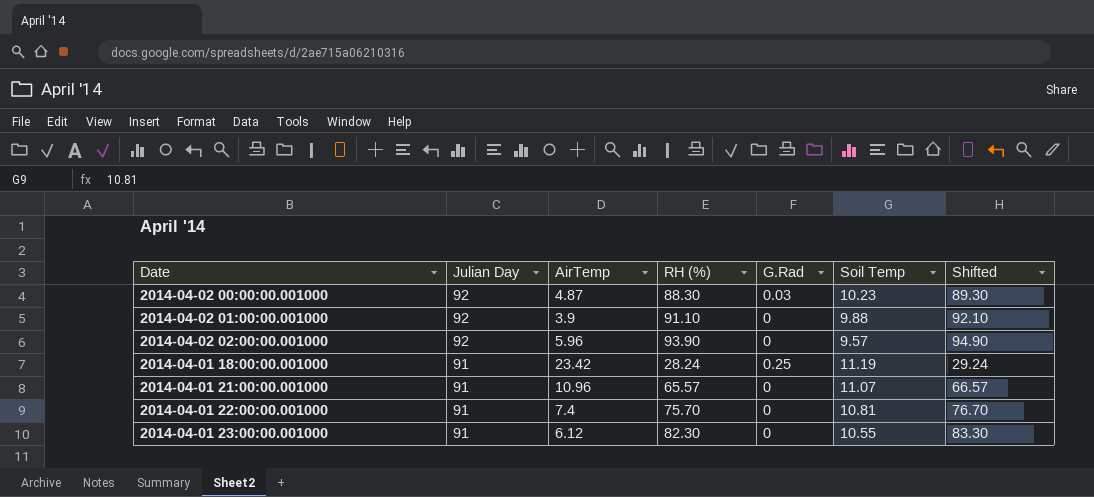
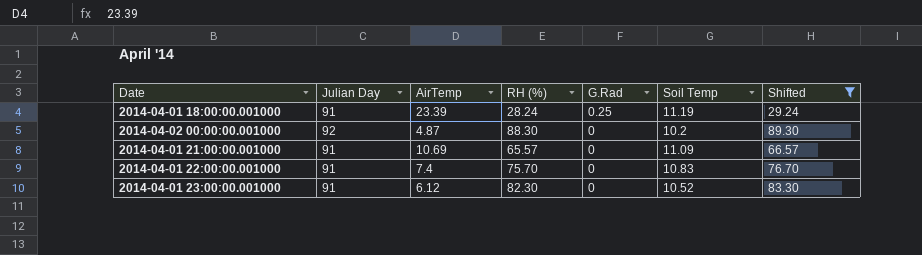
filter: none -> Shifted <= 89.30
row order: Julian Day descending -> G.Rad descending
2014-04-01 18:00:00.001000 | AirTemp: 23.42 -> 23.39
2014-04-02 00:00:00.001000 | G.Rad: 0.03 -> 0
2014-04-02 00:00:00.001000 | Soil Temp: 10.23 -> 10.2
2014-04-01 21:00:00.001000 | AirTemp: 10.96 -> 10.69
2014-04-01 21:00:00.001000 | Soil Temp: 11.07 -> 11.09
2014-04-01 22:00:00.001000 | Soil Temp: 10.81 -> 10.83
2014-04-01 23:00:00.001000 | Soil Temp: 10.55 -> 10.52

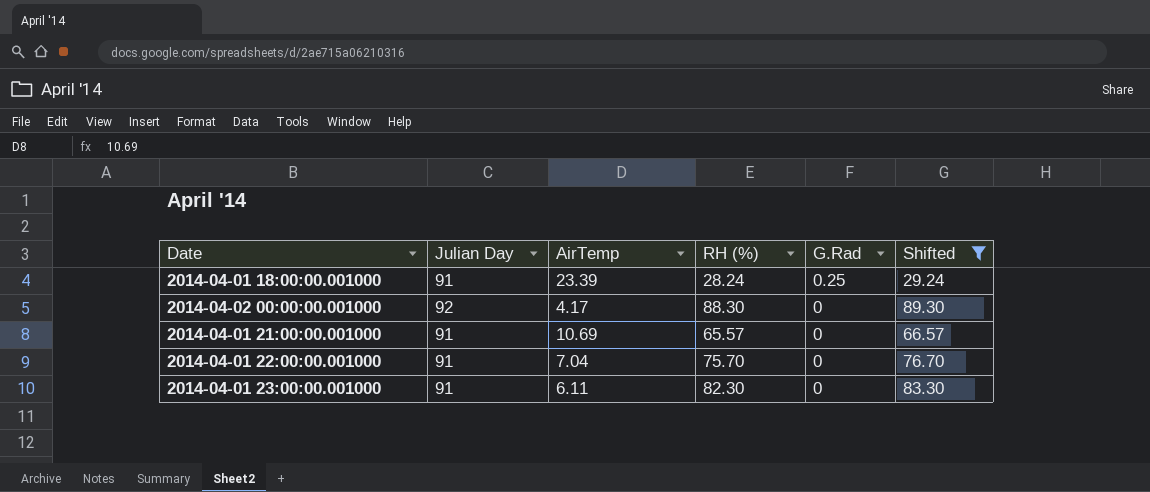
column Soil Temp | position: 6 -> none
2014-04-02 00:00:00.001000 | AirTemp: 4.87 -> 4.17
2014-04-01 22:00:00.001000 | AirTemp: 7.4 -> 7.04
2014-04-01 23:00:00.001000 | AirTemp: 6.12 -> 6.11

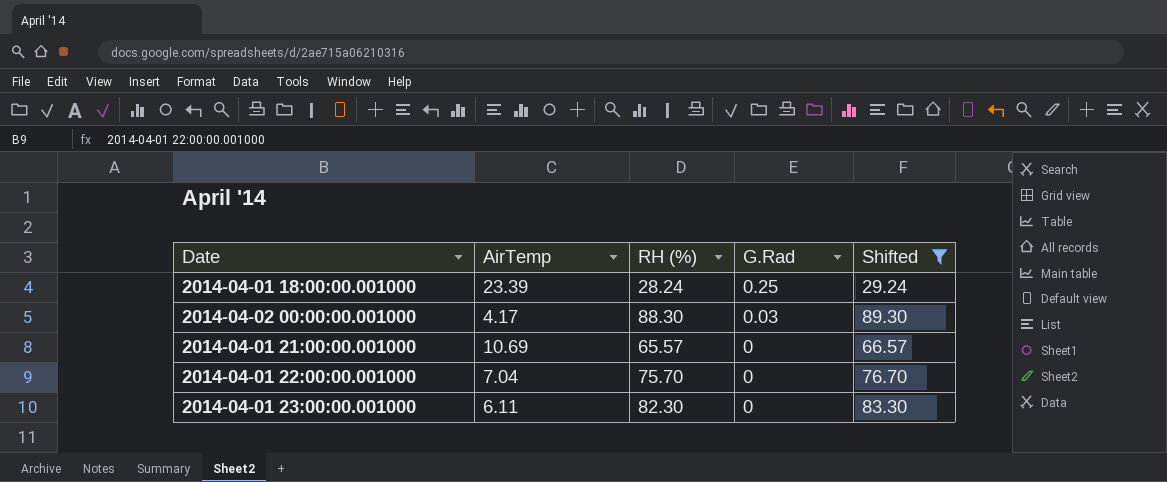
column Julian Day | position: 2 -> none
2014-04-02 00:00:00.001000 | G.Rad: 0 -> 0.03

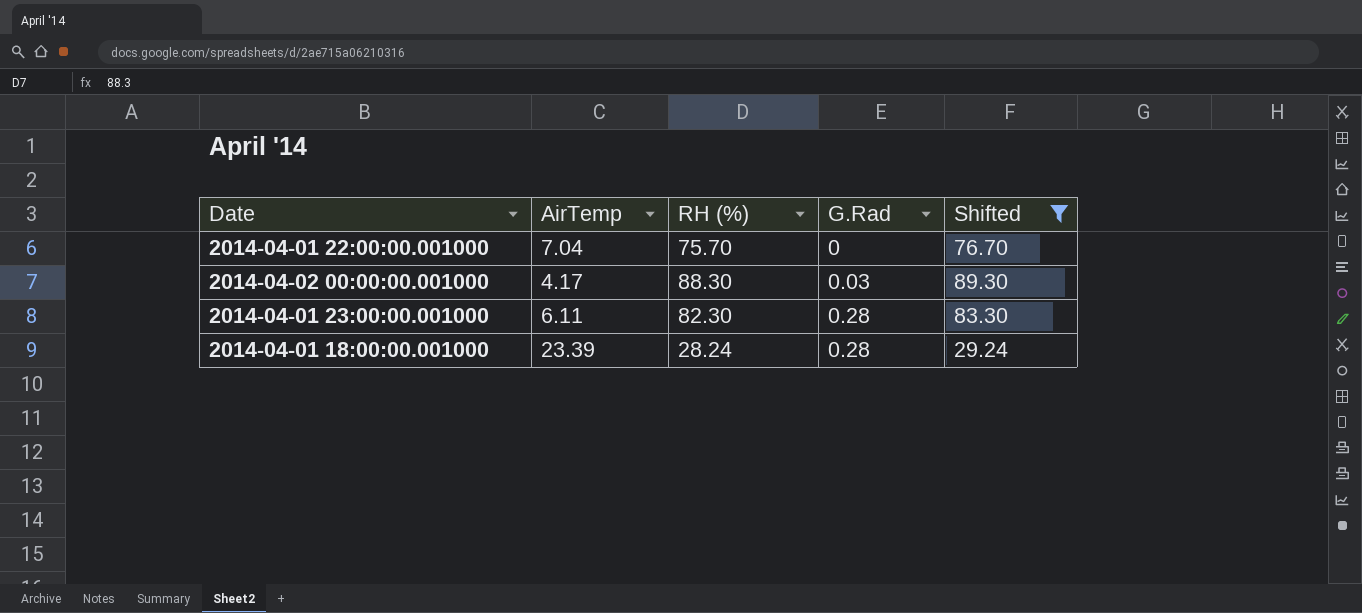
row order: G.Rad descending -> G.Rad ascending
row 2014-04-01 21:00:00.001000: 10.69 | 65.57 | 0 | 66.57 -> none
2014-04-01 23:00:00.001000 | G.Rad: 0 -> 0.28
2014-04-01 18:00:00.001000 | G.Rad: 0.25 -> 0.28

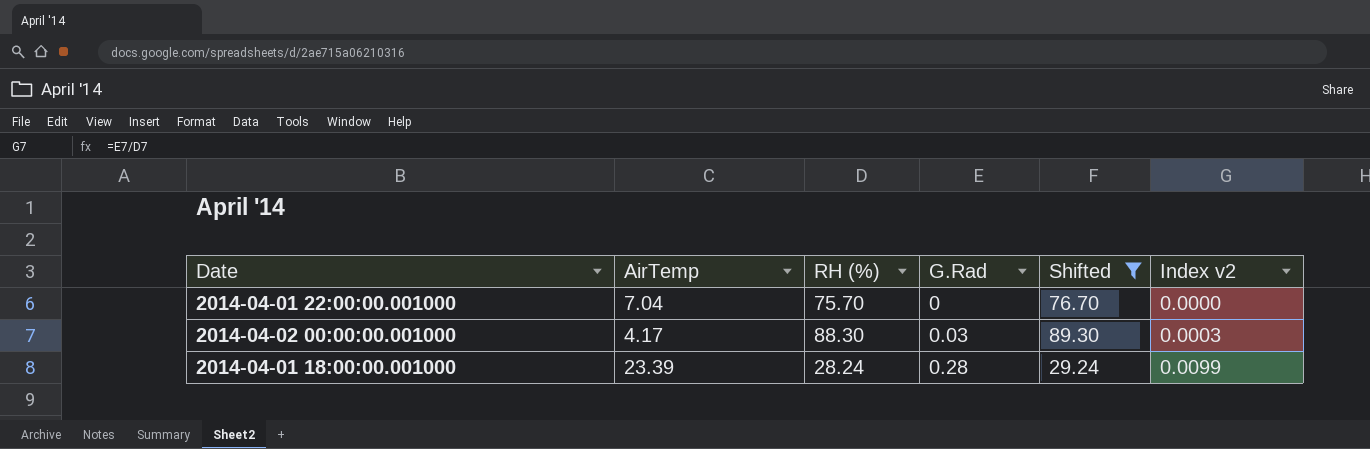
column Index v2 | formula: none -> [G.Rad] / [RH (%)]
row 2014-04-01 23:00:00.001000: 6.11 | 82.30 | 0.28 | 83.30 -> none

